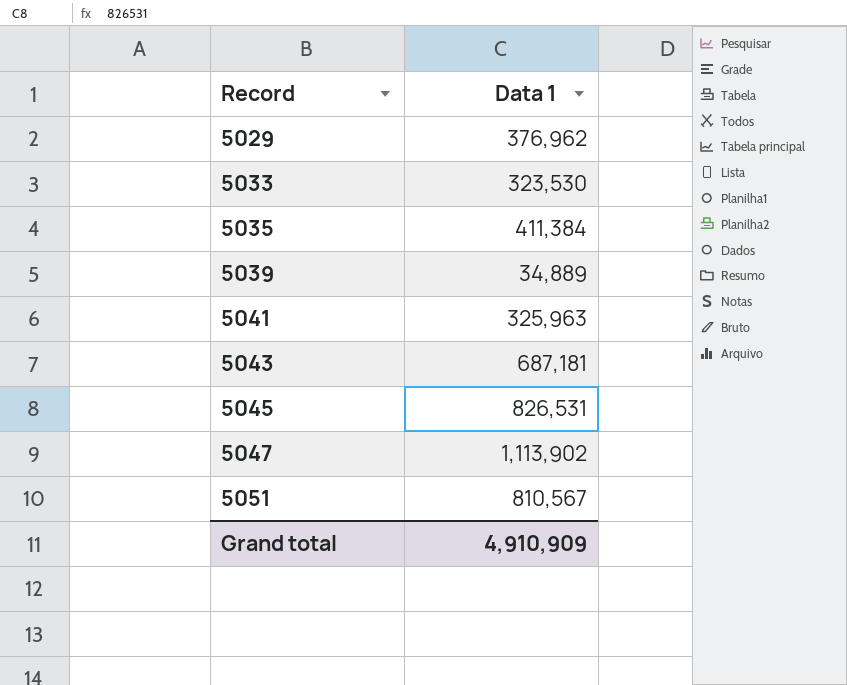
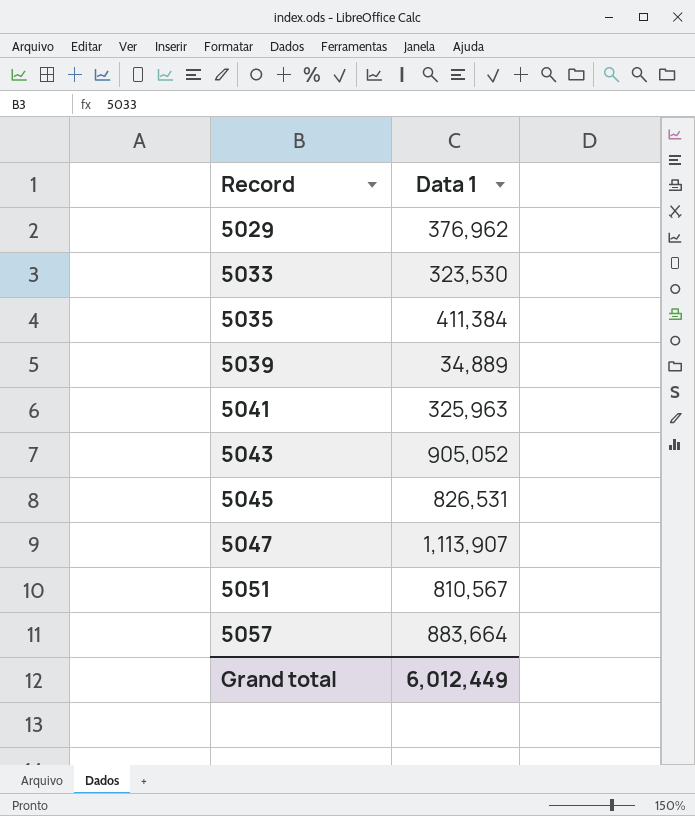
5043 | Data 1: 687,181 -> 905,052
5047 | Data 1: 1,113,902 -> 1,113,907
row 5057: none -> 883,664
Grand total | Data 1: 4,910,909 -> 6,012,449

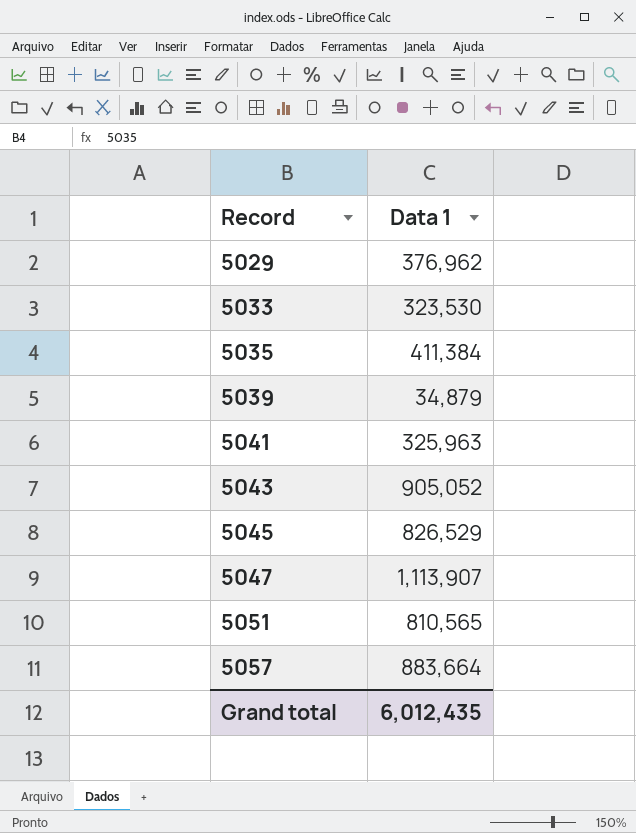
5039 | Data 1: 34,889 -> 34,879
5045 | Data 1: 826,531 -> 826,529
5051 | Data 1: 810,567 -> 810,565
Grand total | Data 1: 6,012,449 -> 6,012,435

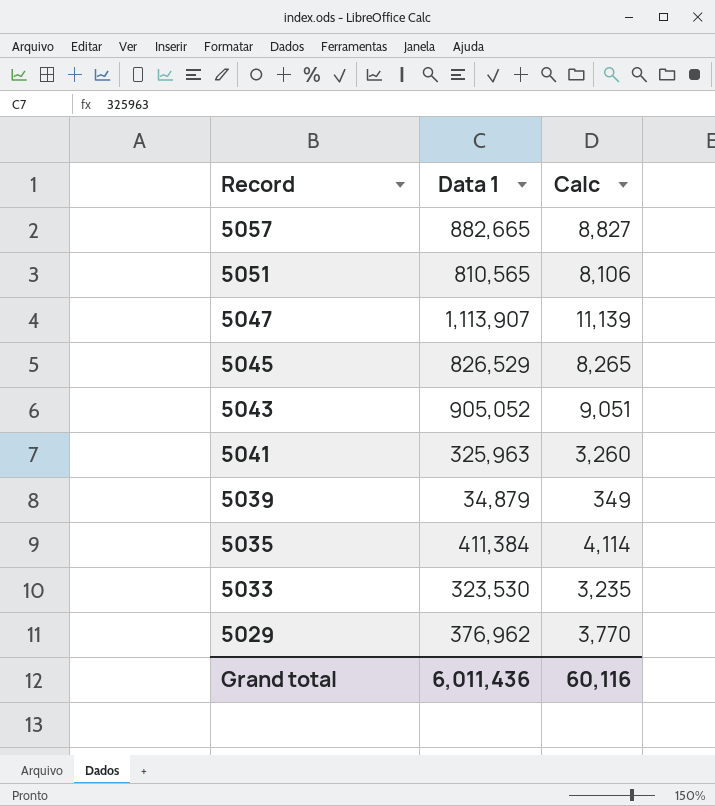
row order: Record ascending -> Record descending
column Calc | formula: none -> [Data 1] * 0.01
5057 | Data 1: 883,664 -> 882,665
Grand total | Data 1: 6,012,435 -> 6,011,436

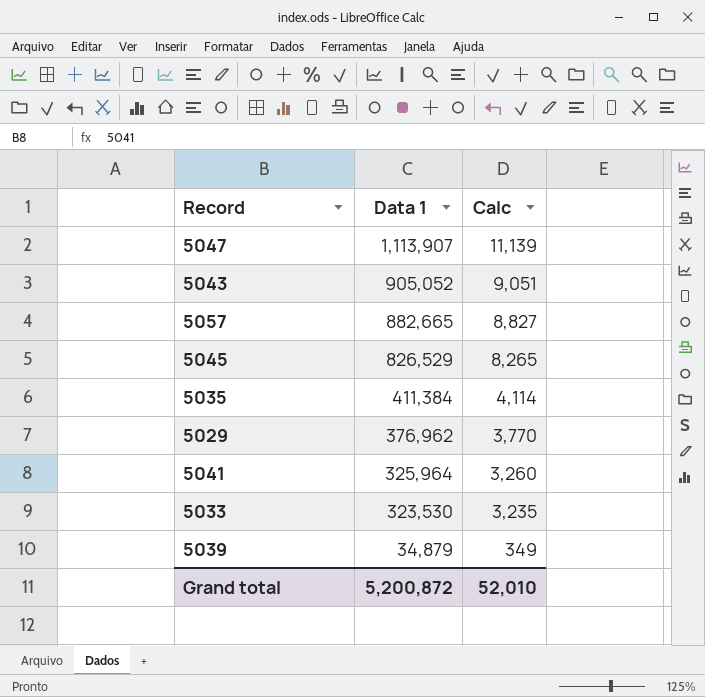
row order: Record descending -> Data 1 descending
row 5051: 810,565 | 8,106 -> none
5041 | Data 1: 325,963 -> 325,964
Grand total | Data 1: 6,011,436 -> 5,200,872
Grand total | Calc: 60,116 -> 52,010

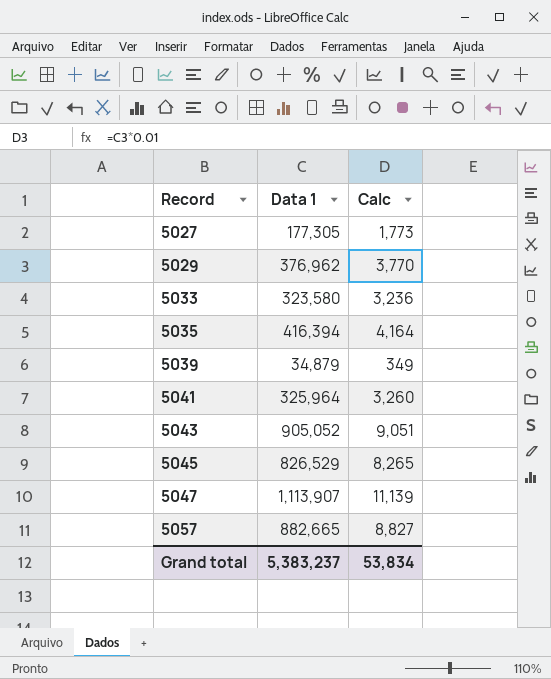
row order: Data 1 descending -> Record ascending
row 5027: none -> 177,305 | 1,773
5033 | Data 1: 323,530 -> 323,580
5033 | Calc: 3,235 -> 3,236
5035 | Data 1: 411,384 -> 416,394
5035 | Calc: 4,114 -> 4,164
Grand total | Data 1: 5,200,872 -> 5,383,237
Grand total | Calc: 52,010 -> 53,834

